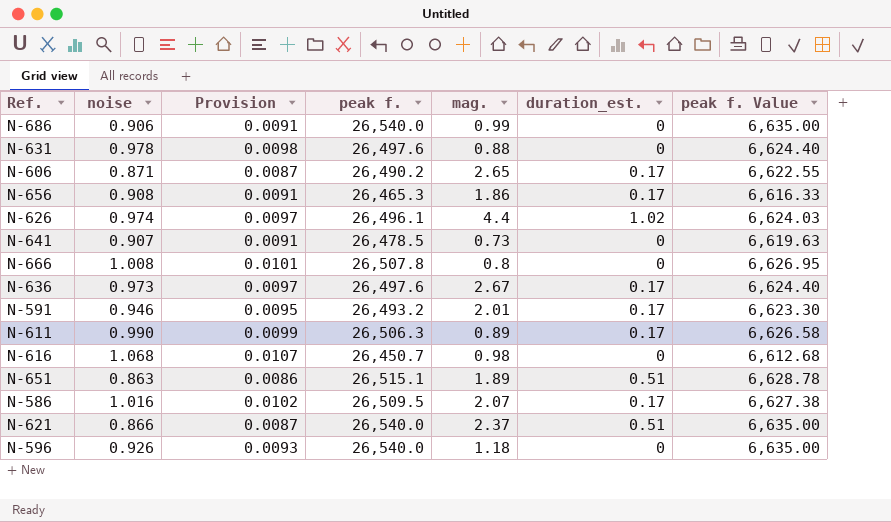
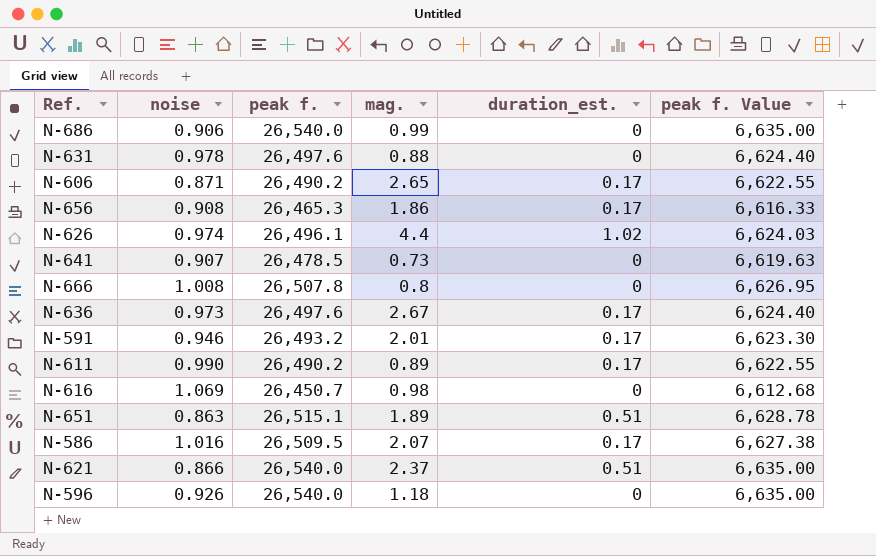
column Provision | formula: [noise] * 0.01 -> none
N-611 | peak f.: 26,506.3 -> 26,490.2
N-611 | peak f. Value: 6,626.58 -> 6,622.55
N-616 | noise: 1.068 -> 1.069

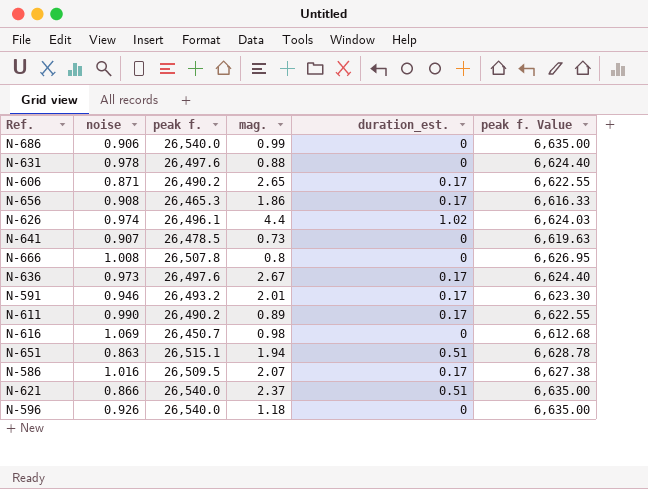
N-651 | mag.: 1.89 -> 1.94

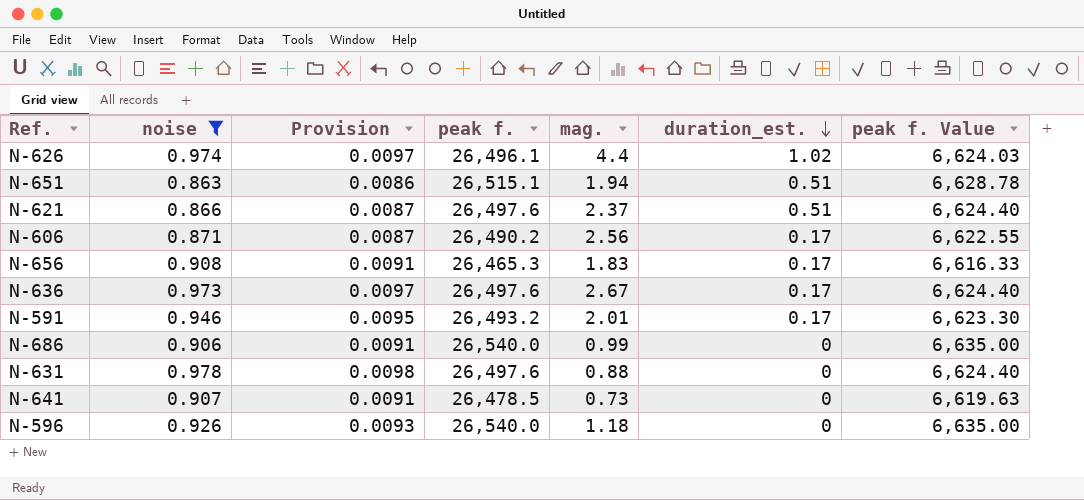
filter: none -> noise <= 0.978
row order: none -> duration_est. descending
column Provision | formula: none -> [noise] * 0.01
N-621 | peak f.: 26,540.0 -> 26,497.6
N-621 | peak f. Value: 6,635.00 -> 6,624.40
N-606 | mag.: 2.65 -> 2.56
N-656 | mag.: 1.86 -> 1.83

